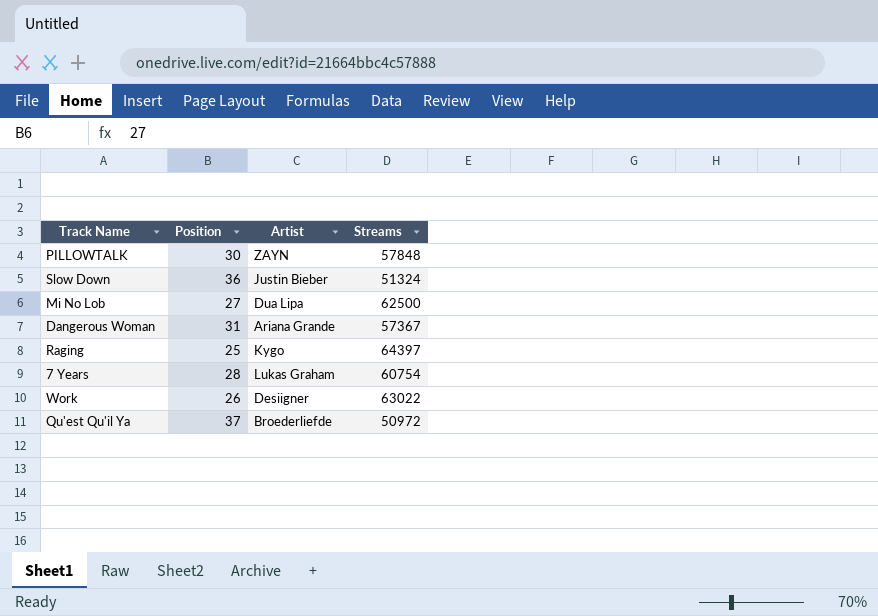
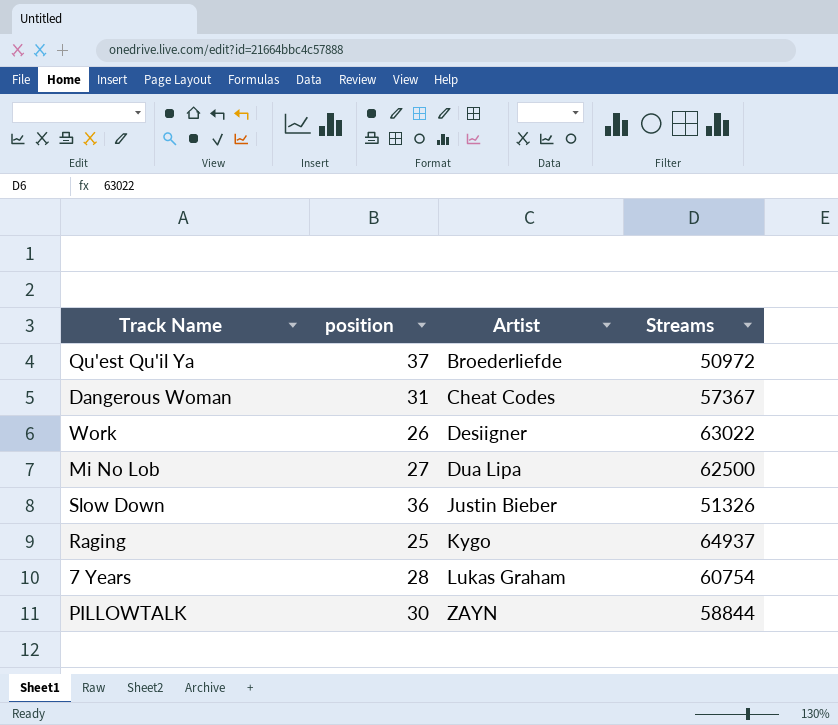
row order: none -> Artist ascending
column name: Position -> position
Dangerous Woman | Artist: Ariana Grande -> Cheat Codes
Slow Down | Streams: 51324 -> 51326
Raging | Streams: 64397 -> 64937
PILLOWTALK | Streams: 57848 -> 58844

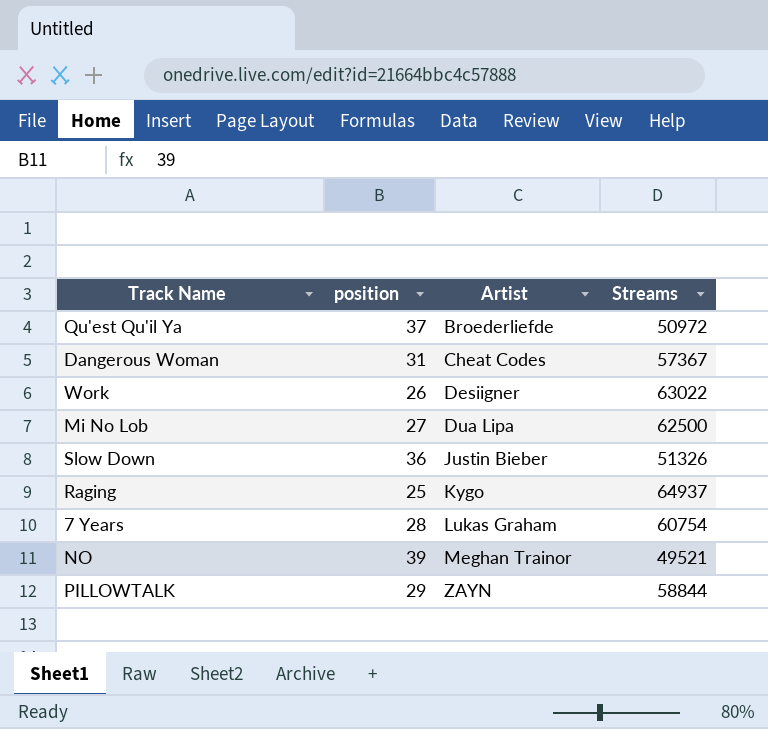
row NO: none -> 39 | Meghan Trainor | 49521
PILLOWTALK | position: 30 -> 29

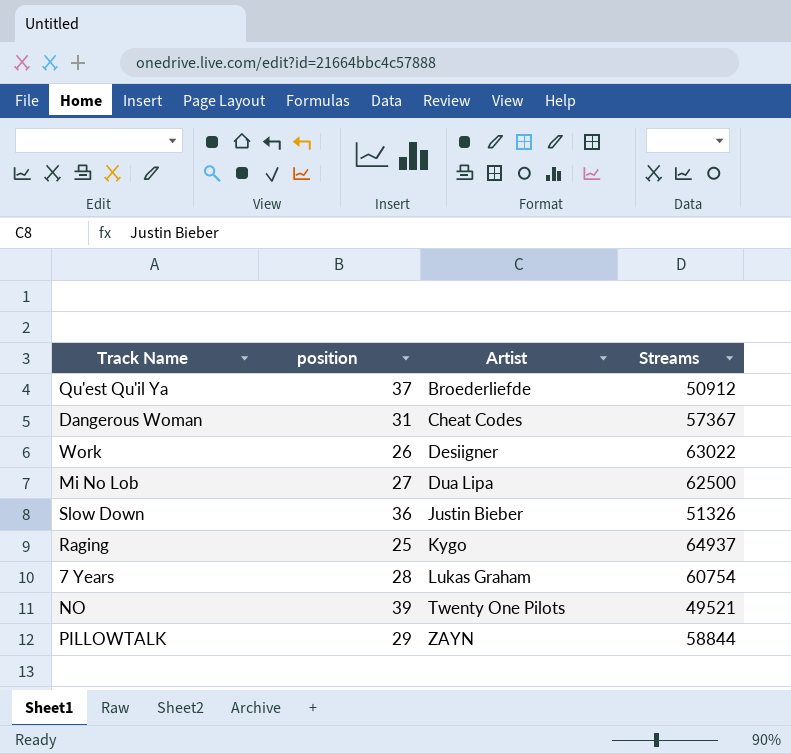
Qu'est Qu'il Ya | Streams: 50972 -> 50912
NO | Artist: Meghan Trainor -> Twenty One Pilots

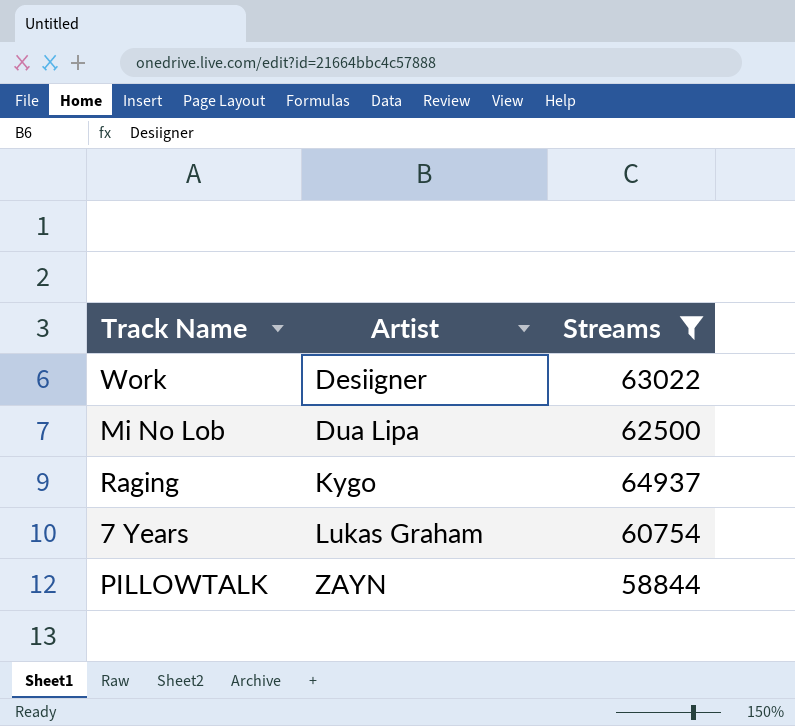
filter: none -> Streams >= 58844
column position | position: 2 -> none

